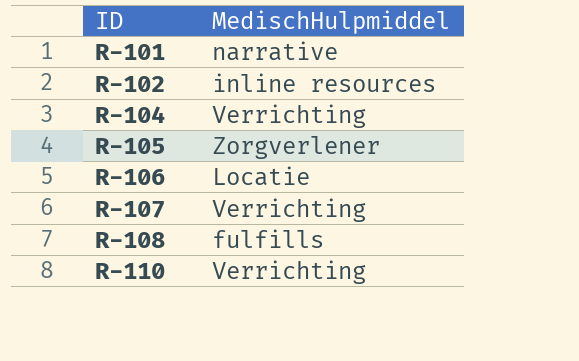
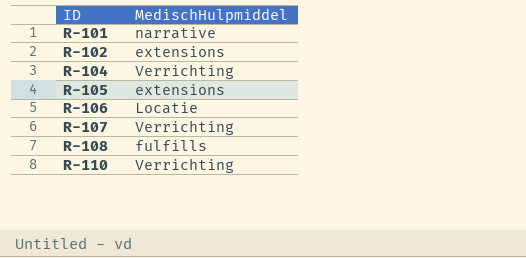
R-102 | MedischHulpmiddel: inline resources -> extensions
R-105 | MedischHulpmiddel: Zorgverlener -> extensions

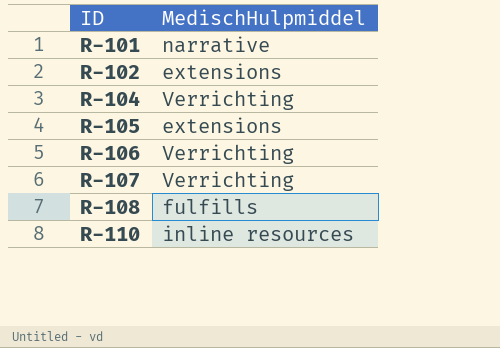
R-106 | MedischHulpmiddel: Locatie -> Verrichting
R-110 | MedischHulpmiddel: Verrichting -> inline resources

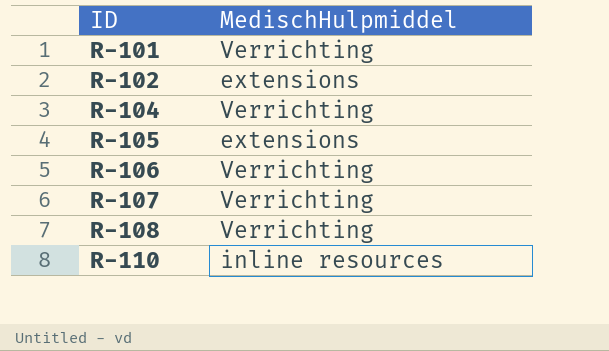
R-101 | MedischHulpmiddel: narrative -> Verrichting
R-108 | MedischHulpmiddel: fulfills -> Verrichting

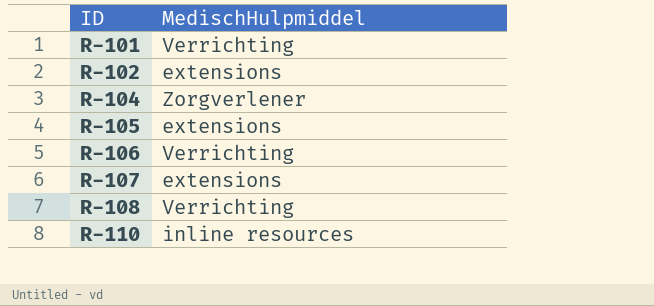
R-104 | MedischHulpmiddel: Verrichting -> Zorgverlener
R-107 | MedischHulpmiddel: Verrichting -> extensions

